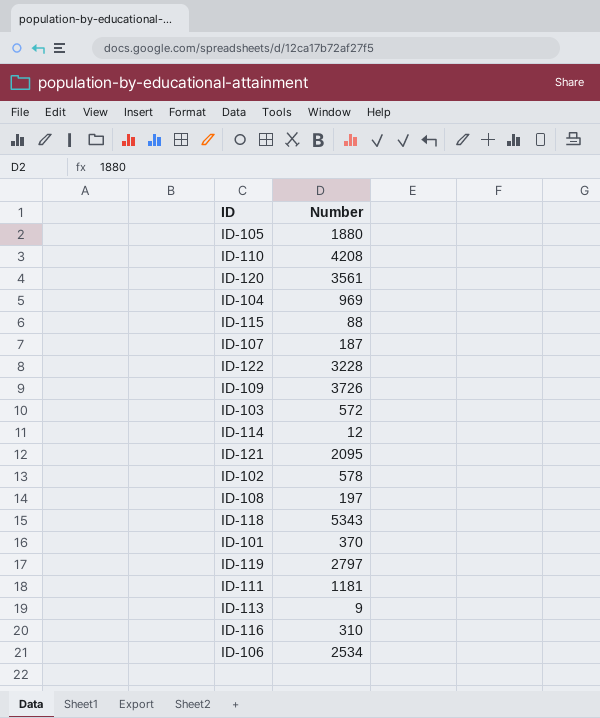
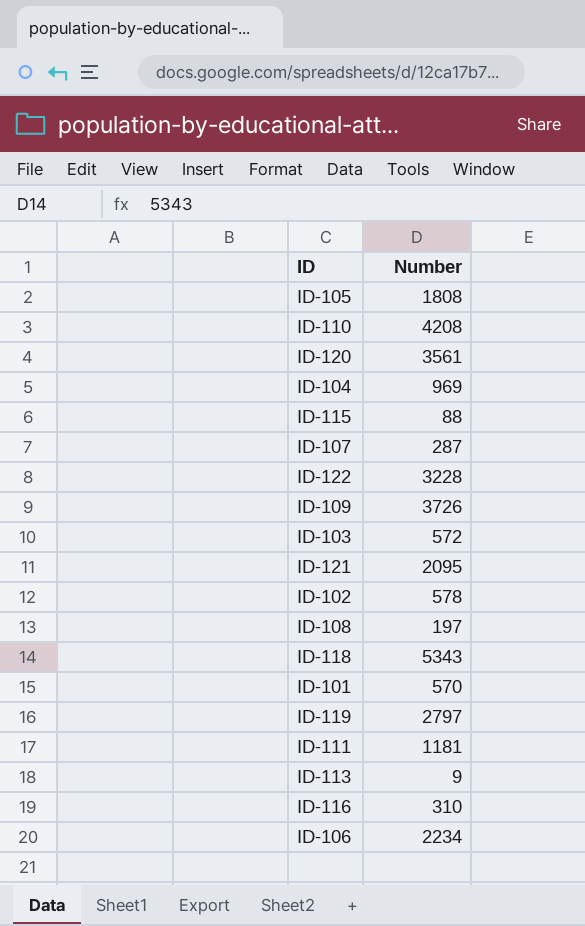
row ID-114: 12 -> none
ID-105 | Number: 1880 -> 1808
ID-107 | Number: 187 -> 287
ID-101 | Number: 370 -> 570
ID-106 | Number: 2534 -> 2234

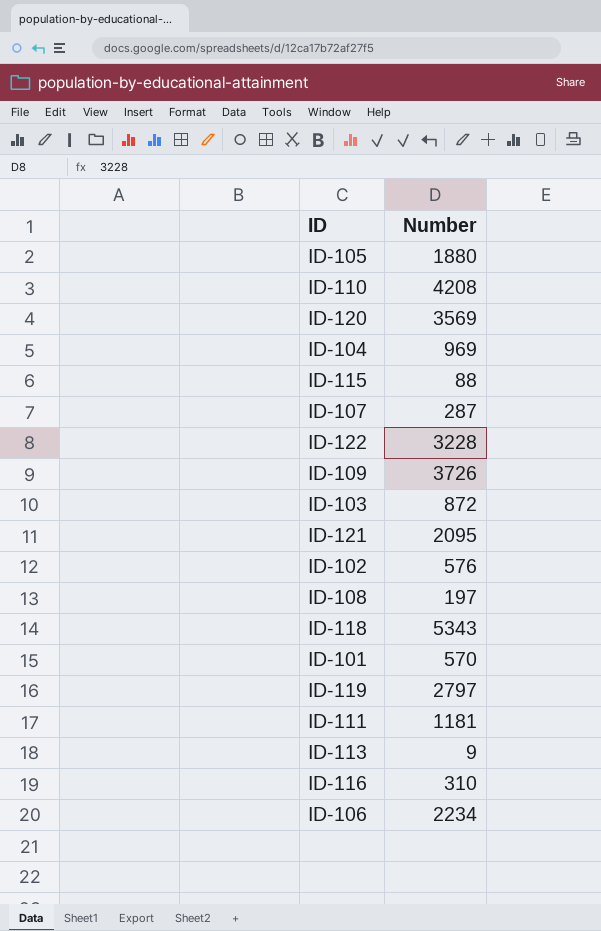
ID-105 | Number: 1808 -> 1880
ID-120 | Number: 3561 -> 3569
ID-103 | Number: 572 -> 872
ID-102 | Number: 578 -> 576

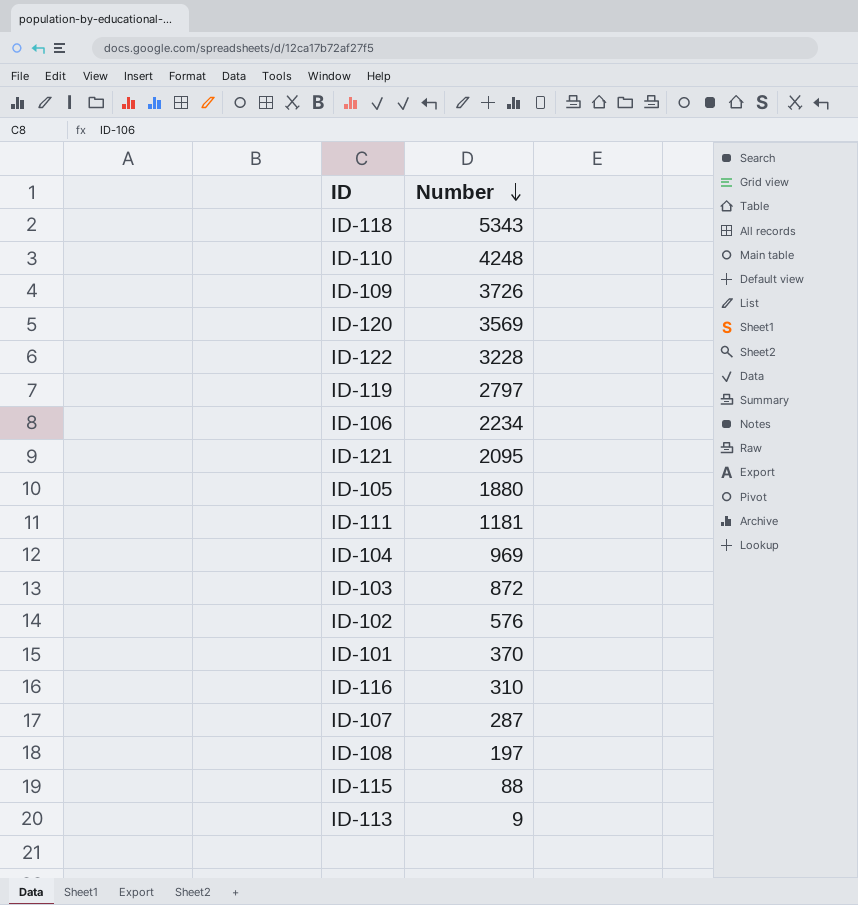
row order: none -> Number descending
ID-110 | Number: 4208 -> 4248
ID-101 | Number: 570 -> 370

